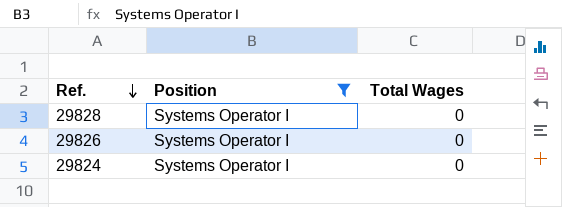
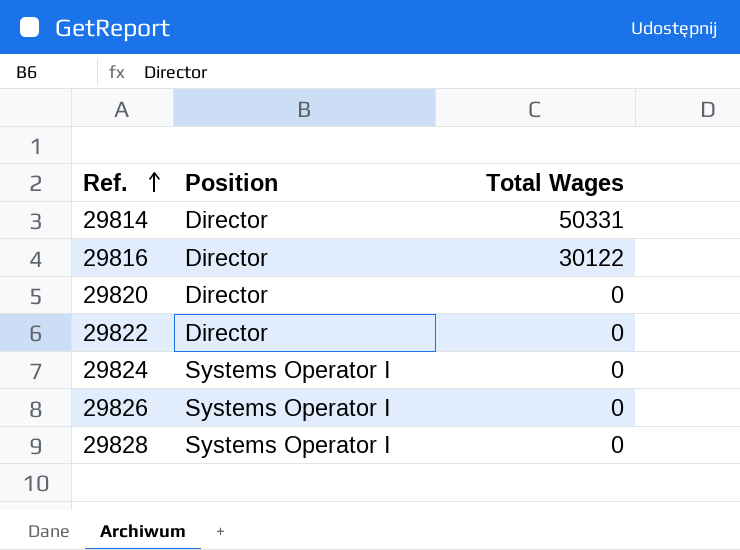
filter: Position = Systems Operator I -> none
row order: Ref. descending -> Ref. ascending

